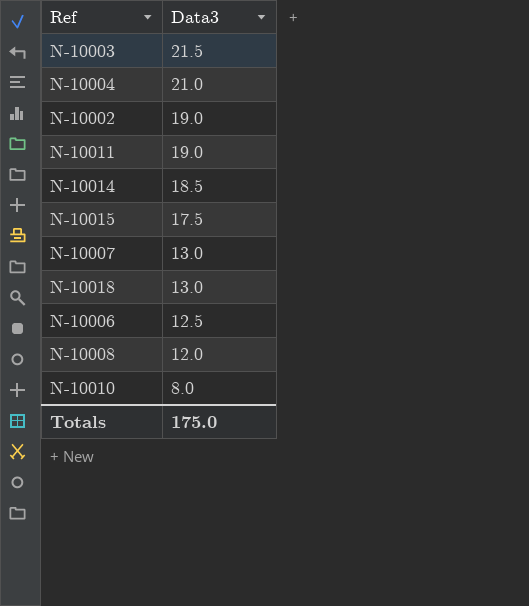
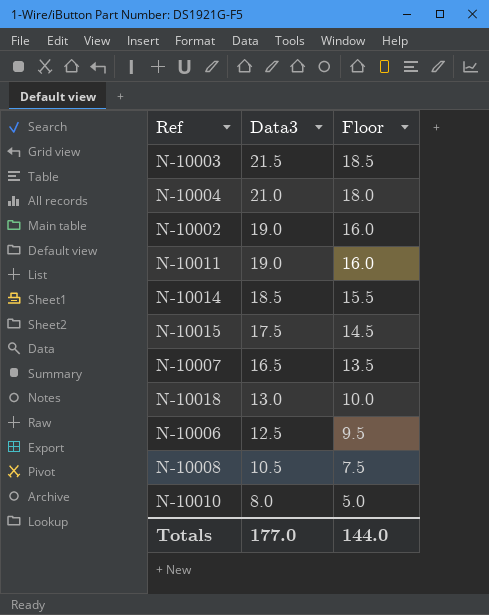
column Floor | formula: none -> [Data3] - 3
N-10007 | Data3: 13.0 -> 16.5
N-10008 | Data3: 12.0 -> 10.5
Totals | Data3: 175.0 -> 177.0

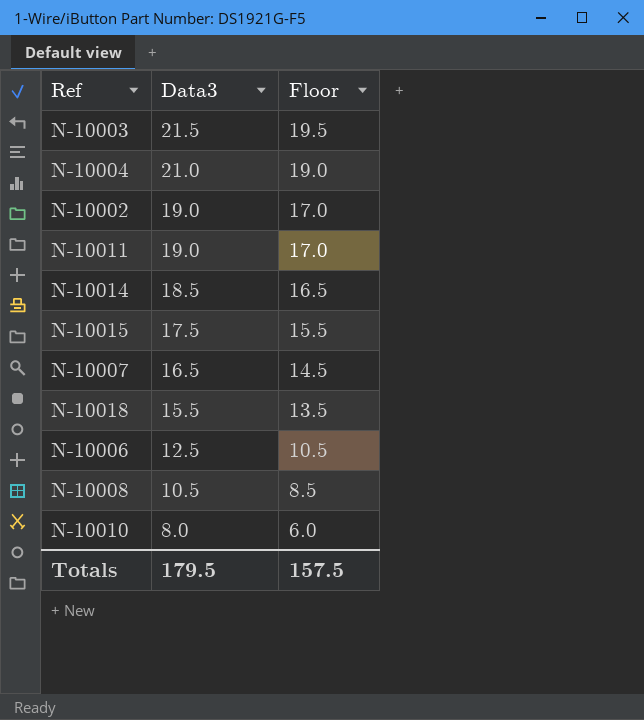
column Floor | formula: [Data3] - 3 -> [Data3] - 2
N-10018 | Data3: 13.0 -> 15.5
Totals | Data3: 177.0 -> 179.5
Totals | Floor: 144.0 -> 157.5

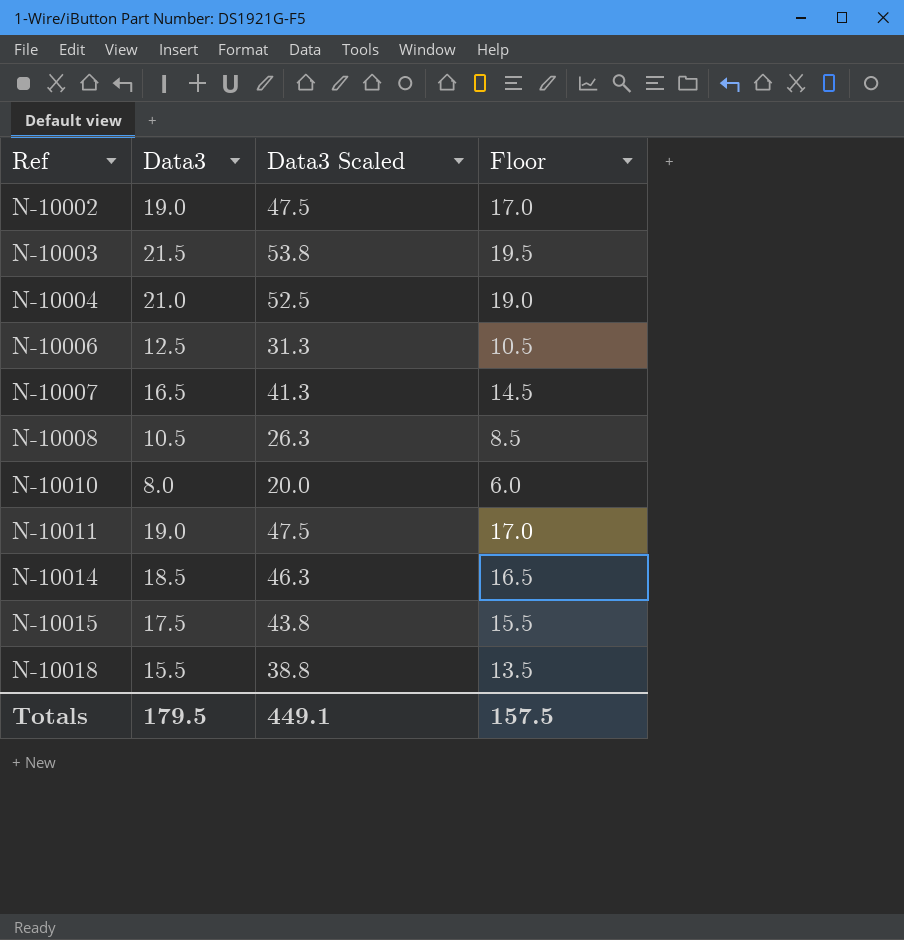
row order: Data3 descending -> Ref ascending
column Data3 Scaled | formula: none -> [Data3] * 2.5

